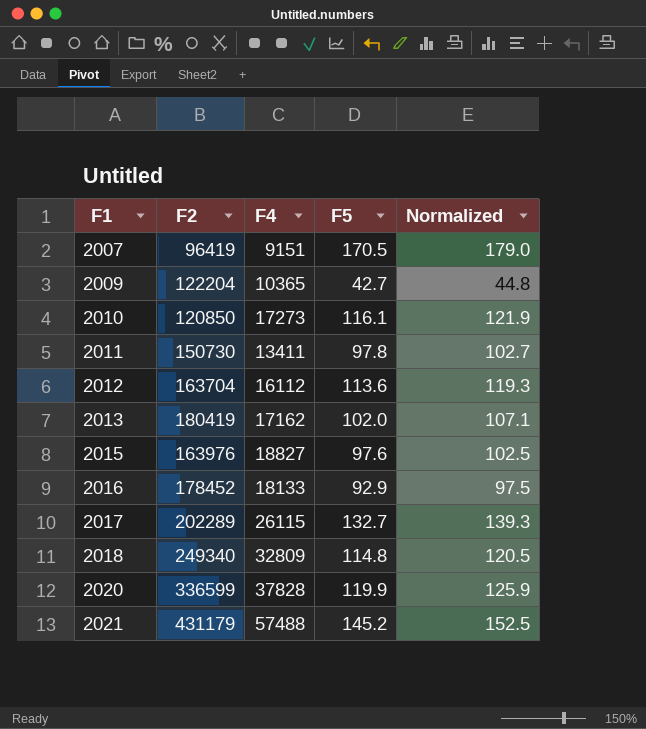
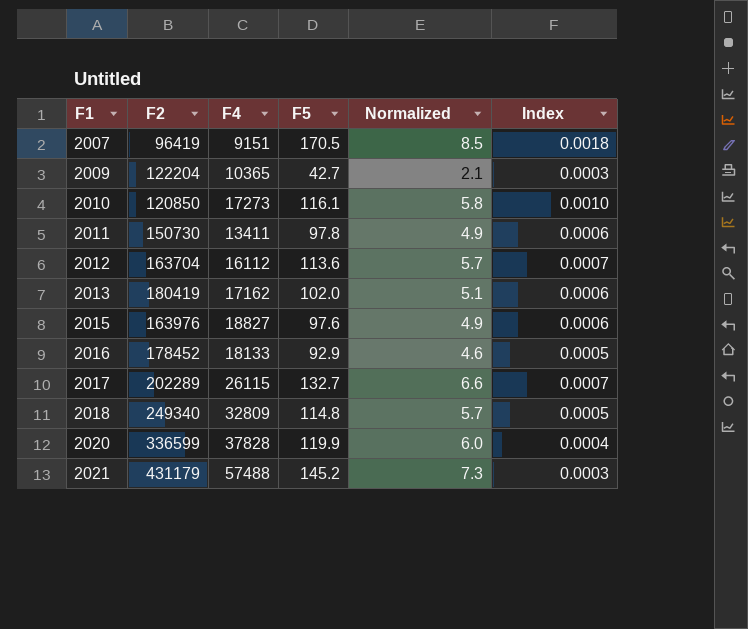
column Normalized | formula: [F5] * 1.05 -> [F5] * 0.05
column Index | formula: none -> [F5] / [F2]

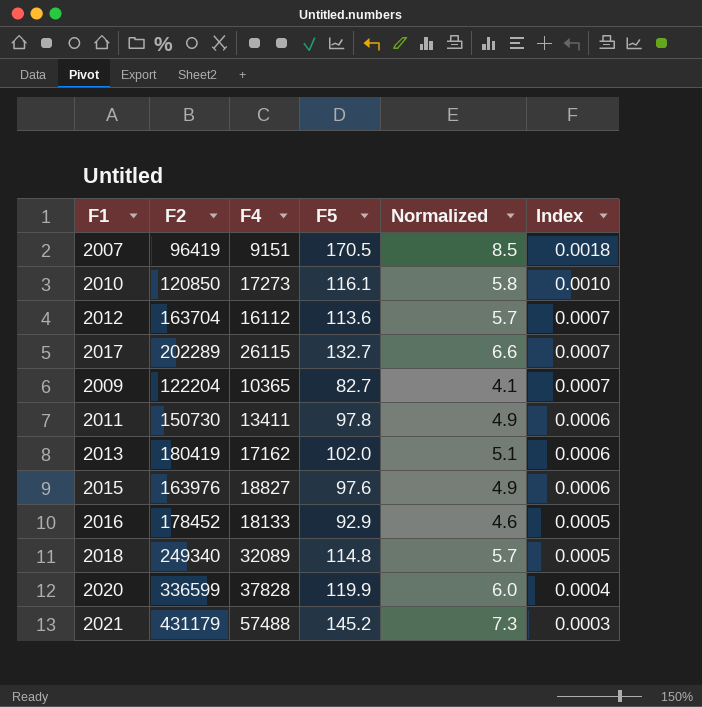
row order: F1 ascending -> Index descending
2009 | F5: 42.7 -> 82.7
2009 | Normalized: 2.1 -> 4.1
2009 | Index: 0.0003 -> 0.0007
2018 | F4: 32809 -> 32089

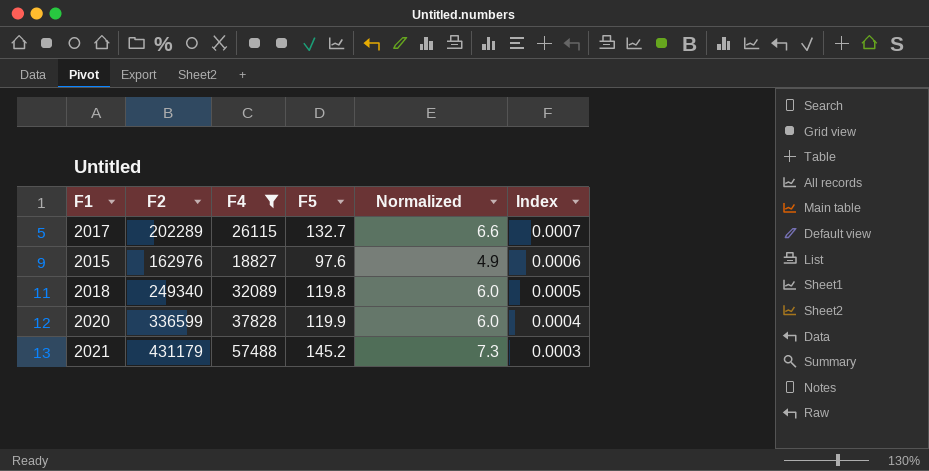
filter: none -> F4 >= 18827
2015 | F2: 163976 -> 162976
2018 | F5: 114.8 -> 119.8
2018 | Normalized: 5.7 -> 6.0

